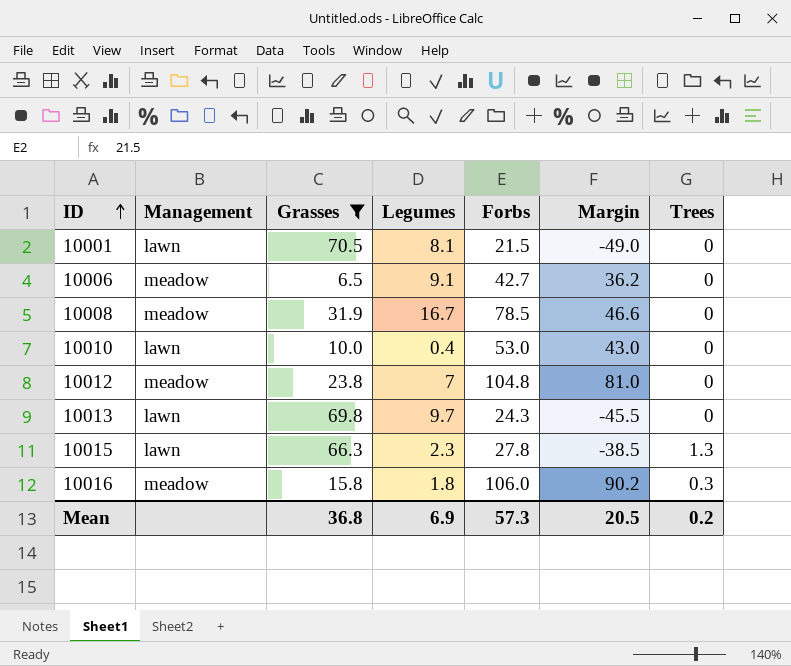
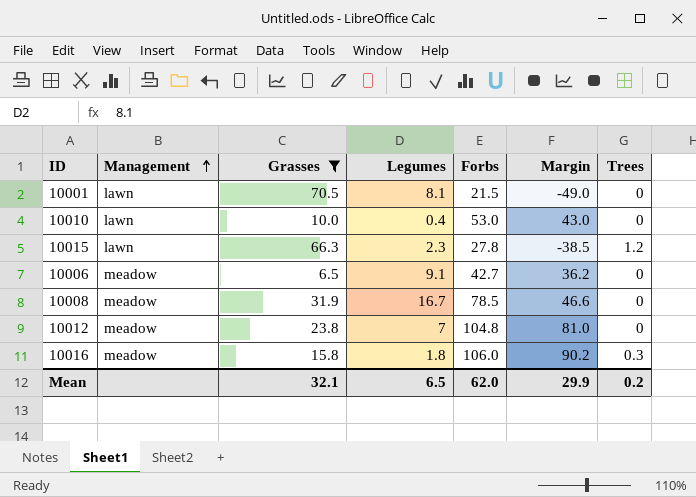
row order: ID ascending -> Management ascending
row 10013: lawn | 69.8 | 9.7 | 24.3 | -45.5 | 0 -> none
10015 | Trees: 1.3 -> 1.2
Mean | Grasses: 36.8 -> 32.1
Mean | Legumes: 6.9 -> 6.5
Mean | Forbs: 57.3 -> 62.0
Mean | Margin: 20.5 -> 29.9

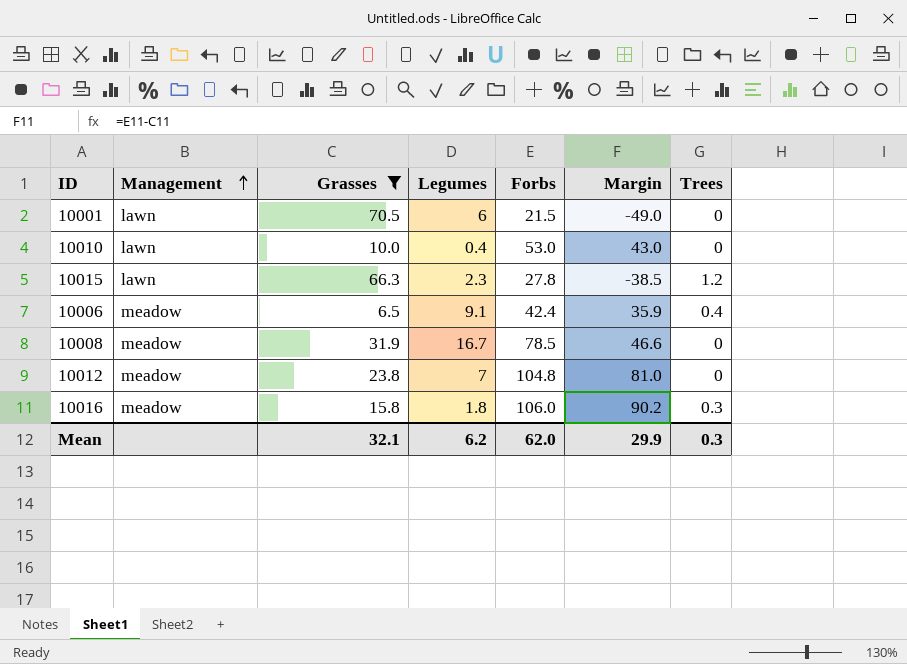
10001 | Legumes: 8.1 -> 6
10006 | Forbs: 42.7 -> 42.4
10006 | Margin: 36.2 -> 35.9
10006 | Trees: 0 -> 0.4
Mean | Legumes: 6.5 -> 6.2
Mean | Trees: 0.2 -> 0.3

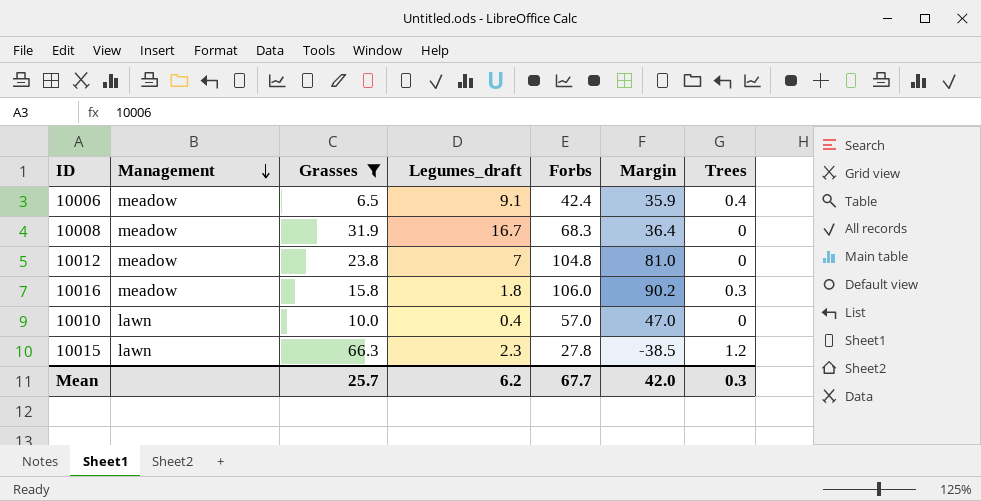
row order: Management ascending -> Management descending
column name: Legumes -> Legumes_draft
row 10001: lawn | 70.5 | 6 | 21.5 | -49.0 | 0 -> none
10008 | Forbs: 78.5 -> 68.3
10008 | Margin: 46.6 -> 36.4
10010 | Forbs: 53.0 -> 57.0
10010 | Margin: 43.0 -> 47.0
Mean | Grasses: 32.1 -> 25.7
Mean | Forbs: 62.0 -> 67.7
Mean | Margin: 29.9 -> 42.0

